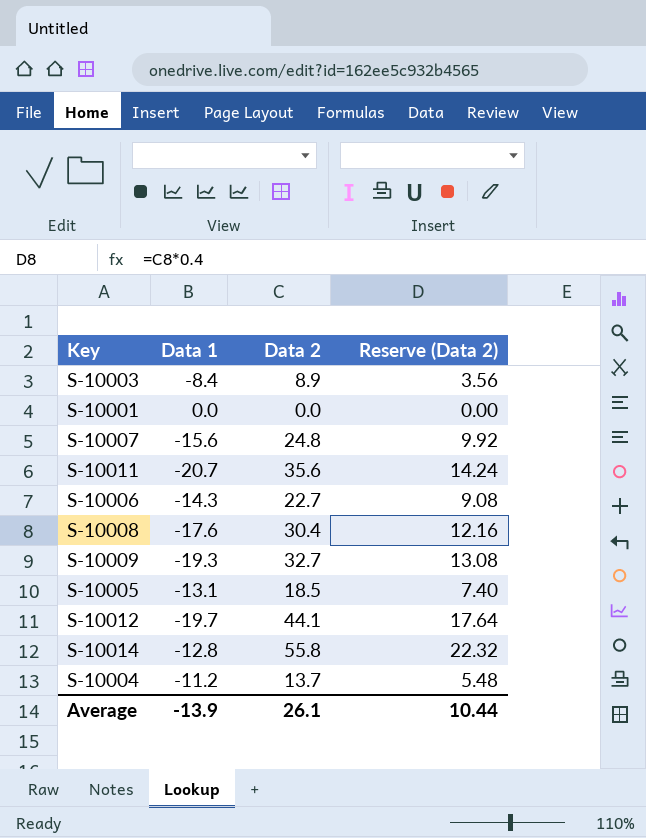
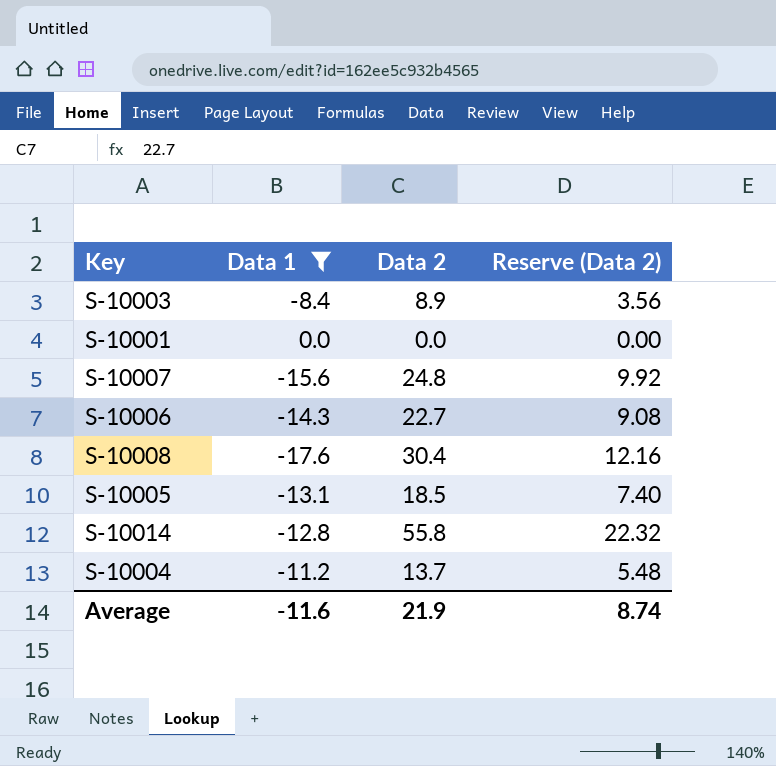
filter: none -> Data 1 >= -17.6
Average | Data 1: -13.9 -> -11.6
Average | Data 2: 26.1 -> 21.9
Average | Reserve (Data 2): 10.44 -> 8.74

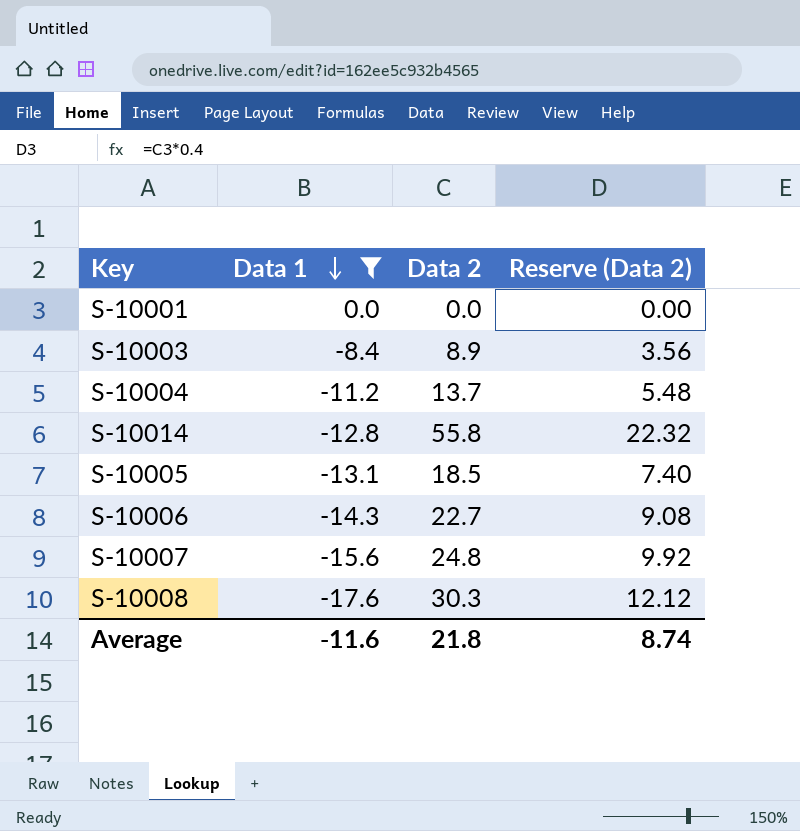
row order: none -> Data 1 descending
S-10008 | Data 2: 30.4 -> 30.3
S-10008 | Reserve (Data 2): 12.16 -> 12.12
Average | Data 2: 21.9 -> 21.8

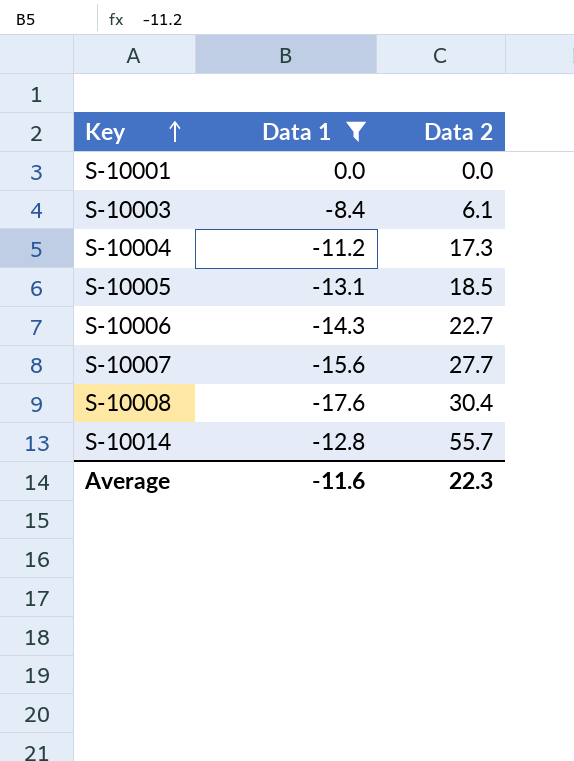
row order: Data 1 descending -> Key ascending
column Reserve (Data 2) | formula: [Data 2] * 0.4 -> none
S-10003 | Data 2: 8.9 -> 6.1
S-10004 | Data 2: 13.7 -> 17.3
S-10007 | Data 2: 24.8 -> 27.7
S-10008 | Data 2: 30.3 -> 30.4
S-10014 | Data 2: 55.8 -> 55.7
Average | Data 2: 21.8 -> 22.3

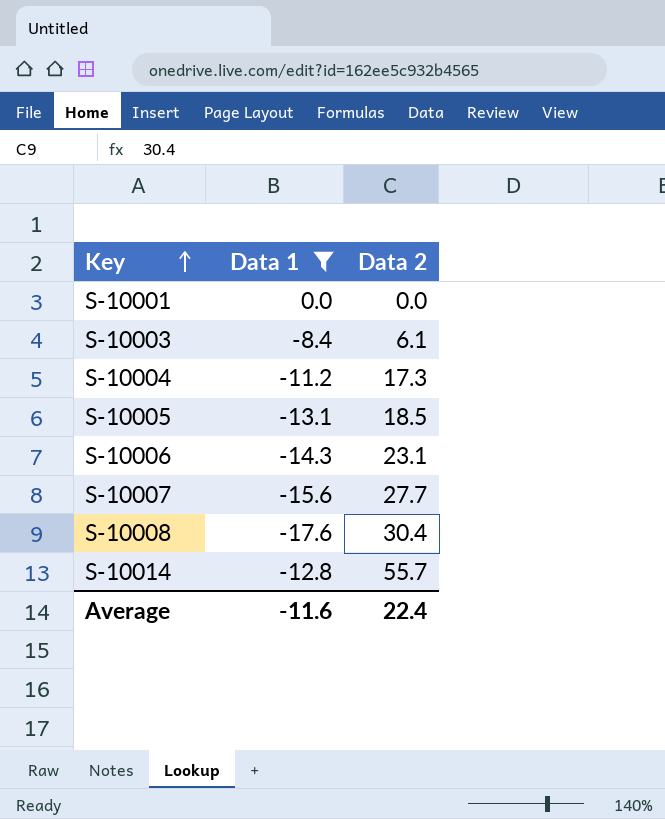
S-10006 | Data 2: 22.7 -> 23.1
Average | Data 2: 22.3 -> 22.4

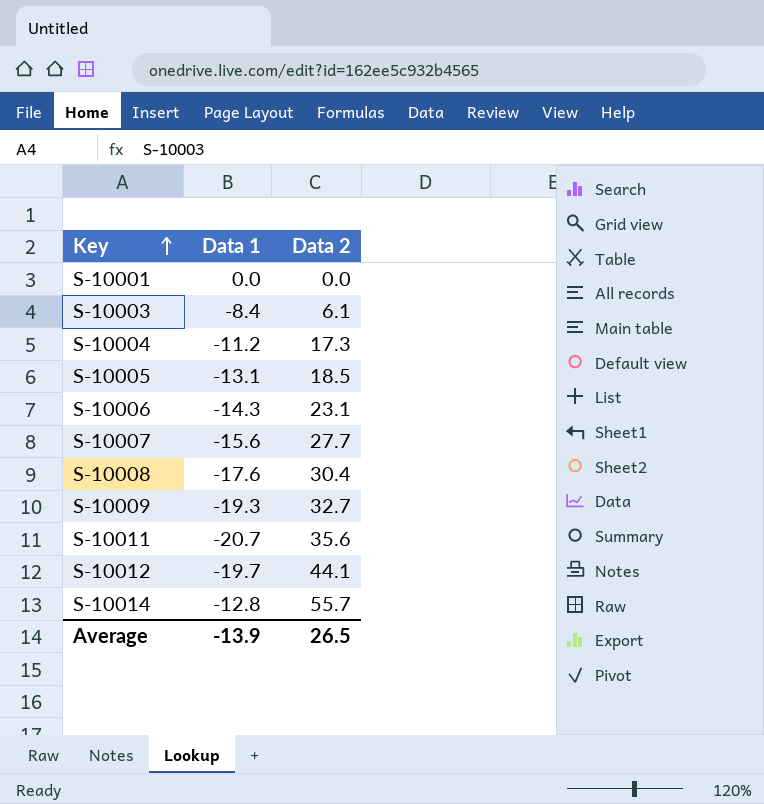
filter: Data 1 >= -17.6 -> none
Average | Data 1: -11.6 -> -13.9
Average | Data 2: 22.4 -> 26.5

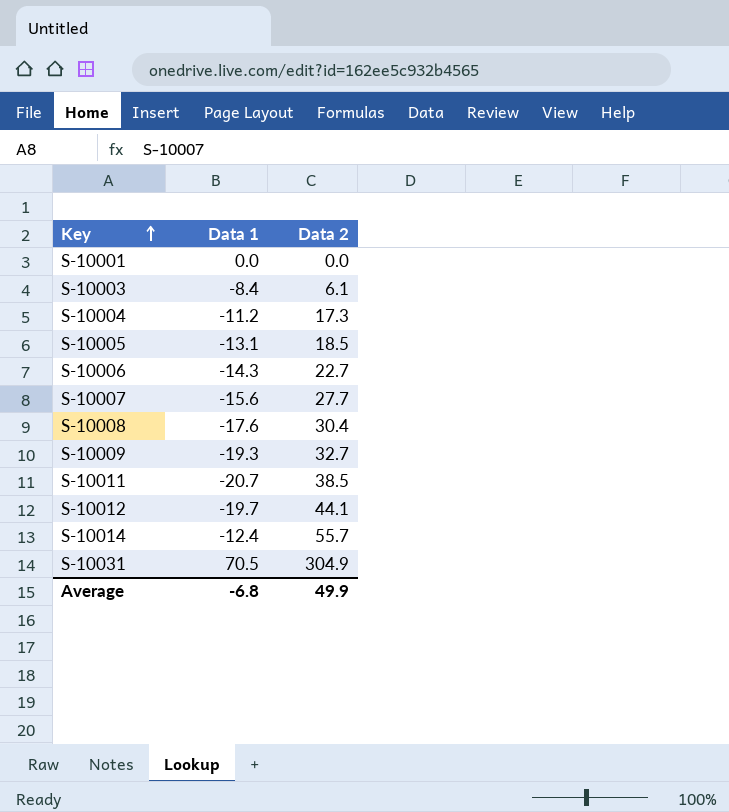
S-10006 | Data 2: 23.1 -> 22.7
S-10011 | Data 2: 35.6 -> 38.5
S-10014 | Data 1: -12.8 -> -12.4
row S-10031: none -> 70.5 | 304.9
Average | Data 1: -13.9 -> -6.8
Average | Data 2: 26.5 -> 49.9

